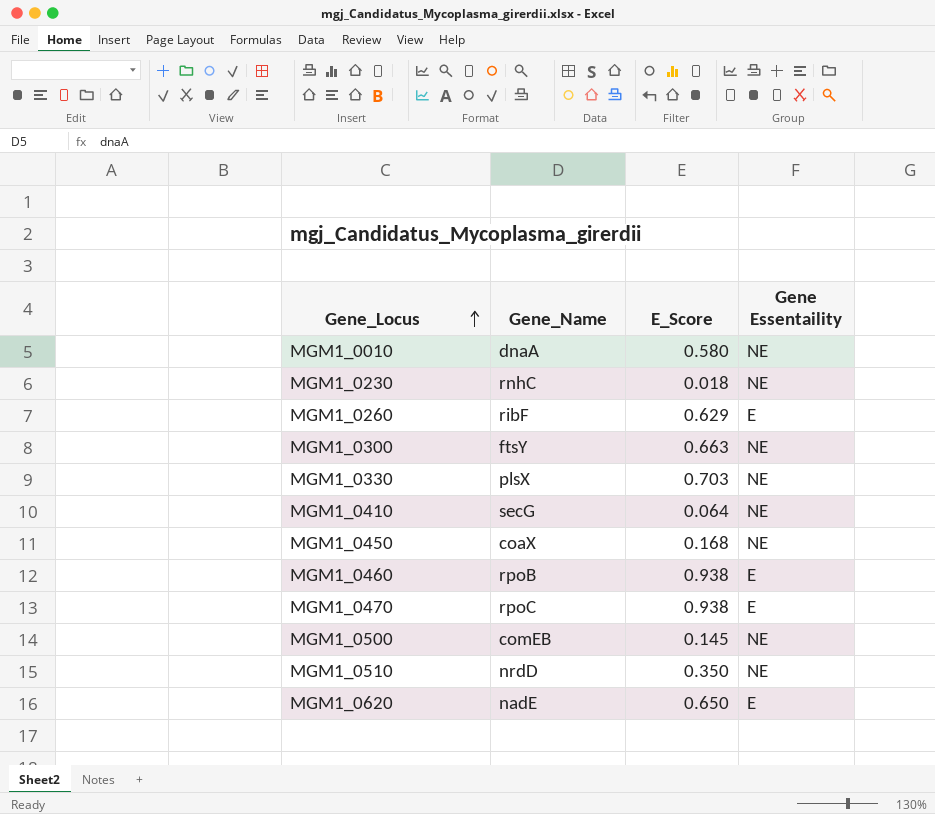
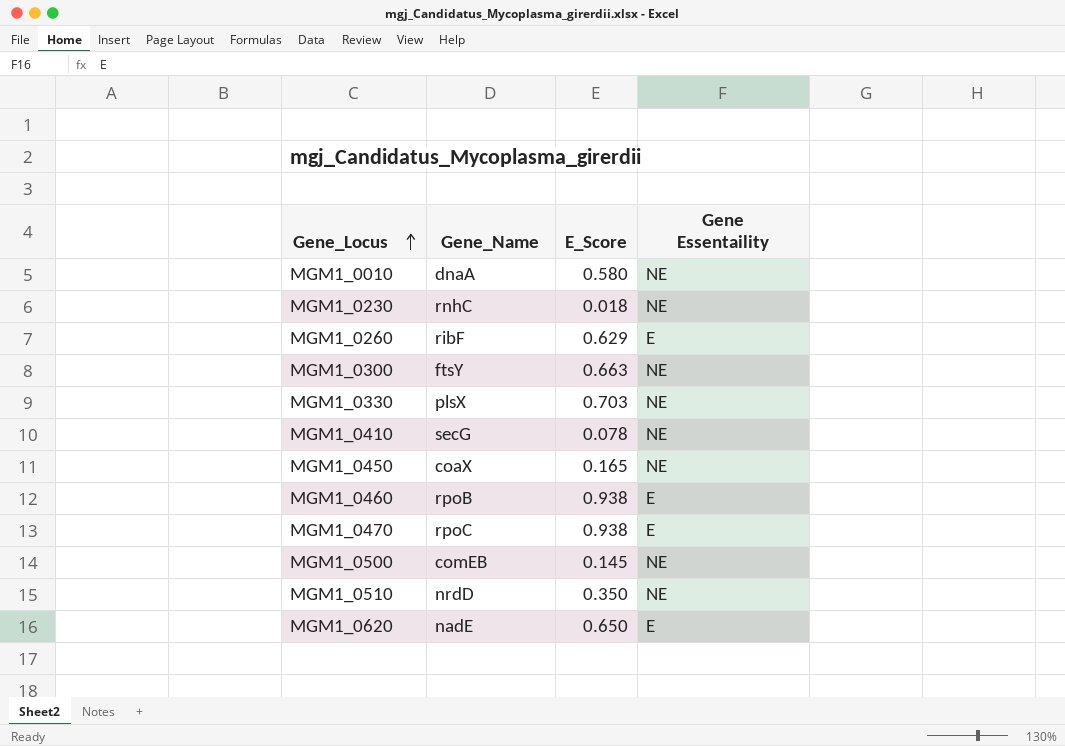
MGM1_0410 | E_Score: 0.064 -> 0.078
MGM1_0450 | E_Score: 0.168 -> 0.165

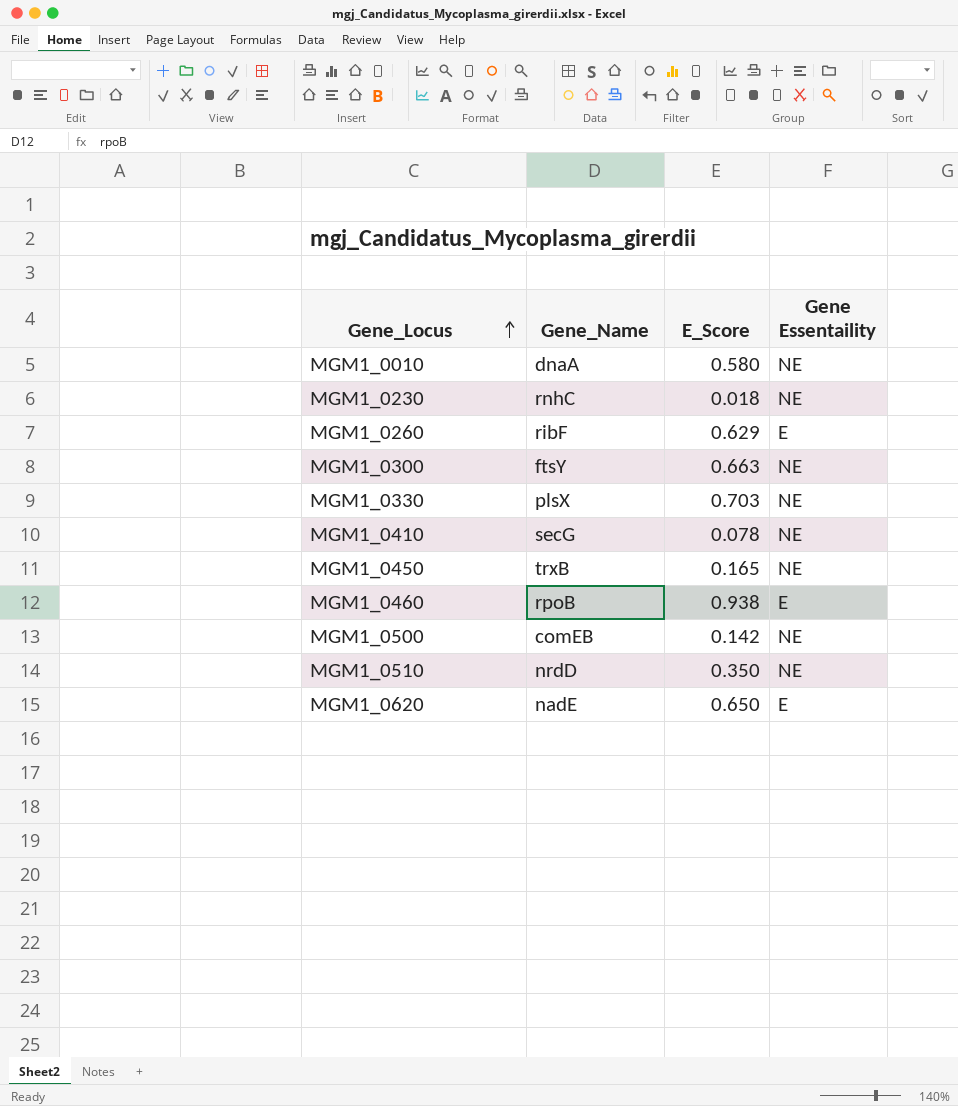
row MGM1_0470: rpoC | 0.938 | E -> none
MGM1_0450 | Gene_Name: coaX -> trxB
MGM1_0500 | E_Score: 0.145 -> 0.142

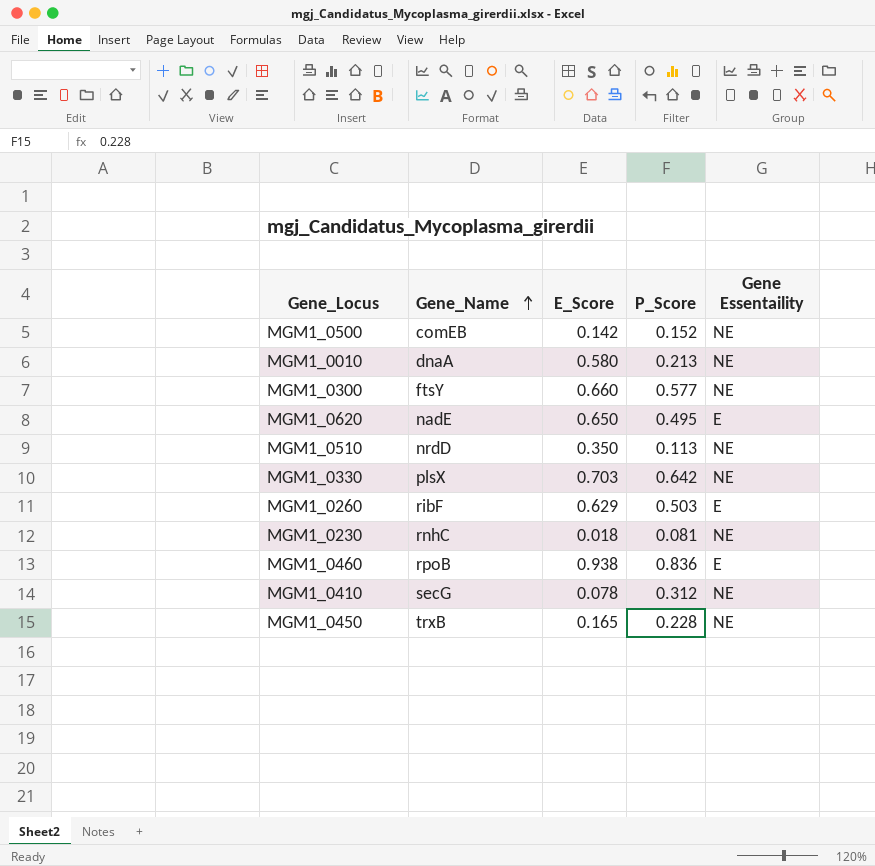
row order: Gene_Locus ascending -> Gene_Name ascending
column P_Score | position: none -> 4
MGM1_0300 | E_Score: 0.663 -> 0.660

